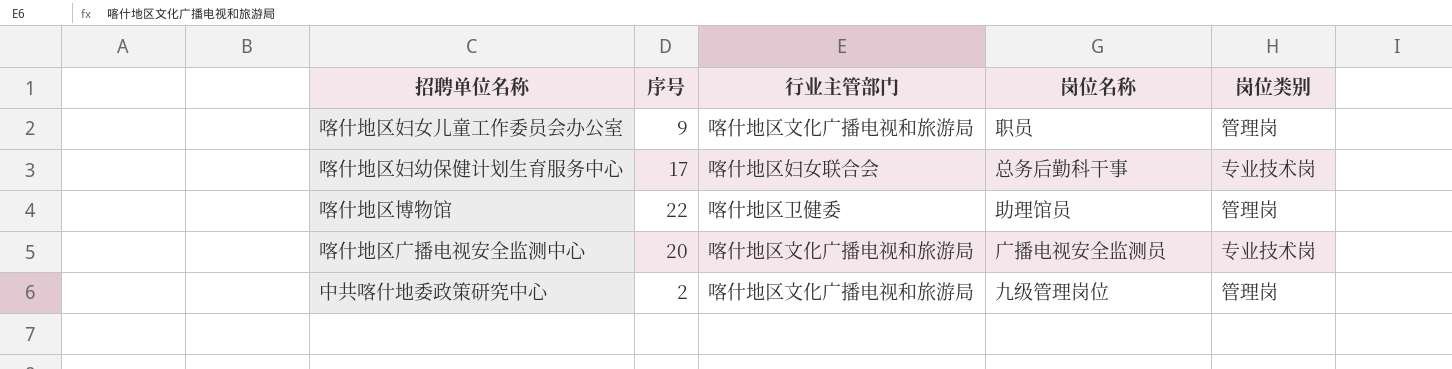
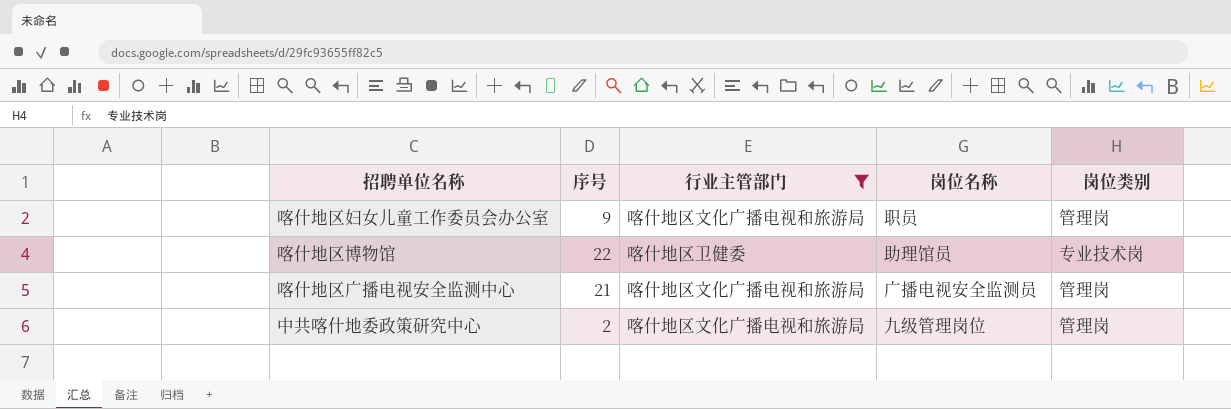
filter: none -> 行业主管部门 != 喀什地区妇女联合会
喀什地区博物馆 | 岗位类别: 管理岗 -> 专业技术岗
喀什地区广播电视安全监测中心 | 序号: 20 -> 21
喀什地区广播电视安全监测中心 | 岗位类别: 专业技术岗 -> 管理岗

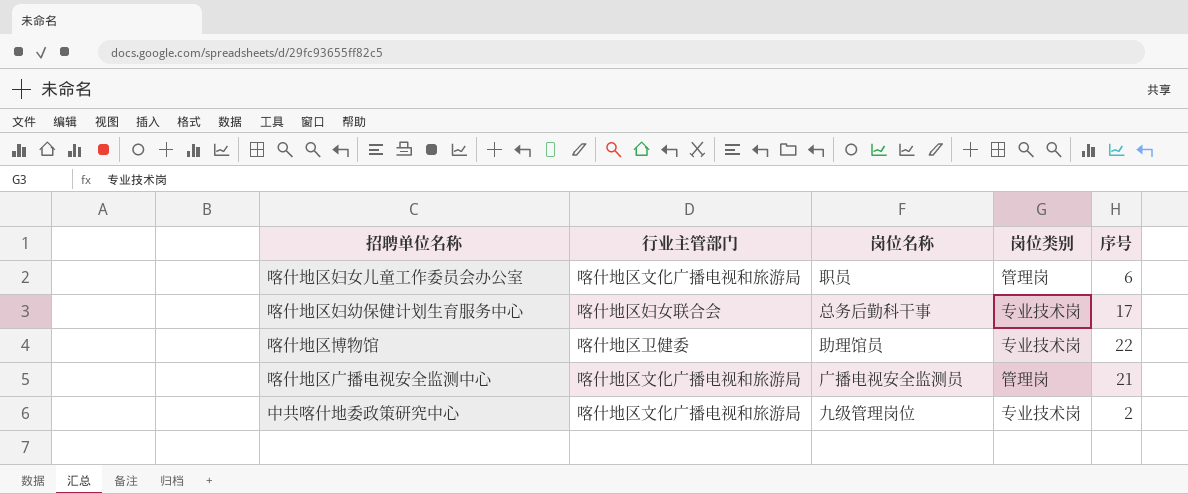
filter: 行业主管部门 != 喀什地区妇女联合会 -> none
column 序号 | position: 2 -> 5
喀什地区妇女儿童工作委员会办公室 | 序号: 9 -> 6
中共喀什地委政策研究中心 | 岗位类别: 管理岗 -> 专业技术岗

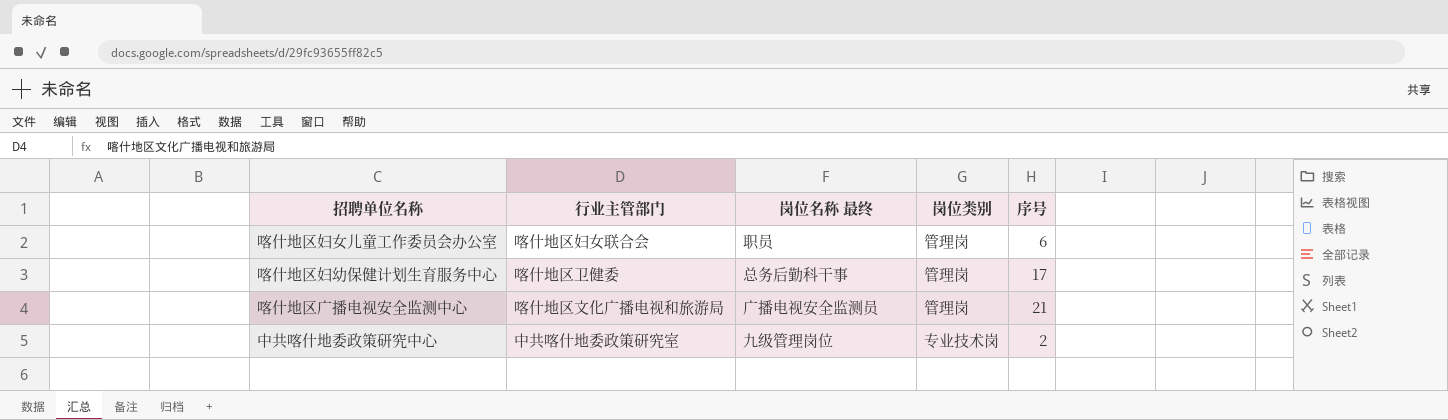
column name: 岗位名称 -> 岗位名称 最终
row 喀什地区博物馆: 喀什地区卫健委 | 助理馆员 | 专业技术岗 | 22 -> none
喀什地区妇女儿童工作委员会办公室 | 行业主管部门: 喀什地区文化广播电视和旅游局 -> 喀什地区妇女联合会
喀什地区妇幼保健计划生育服务中心 | 行业主管部门: 喀什地区妇女联合会 -> 喀什地区卫健委
喀什地区妇幼保健计划生育服务中心 | 岗位类别: 专业技术岗 -> 管理岗
中共喀什地委政策研究中心 | 行业主管部门: 喀什地区文化广播电视和旅游局 -> 中共喀什地委政策研究室

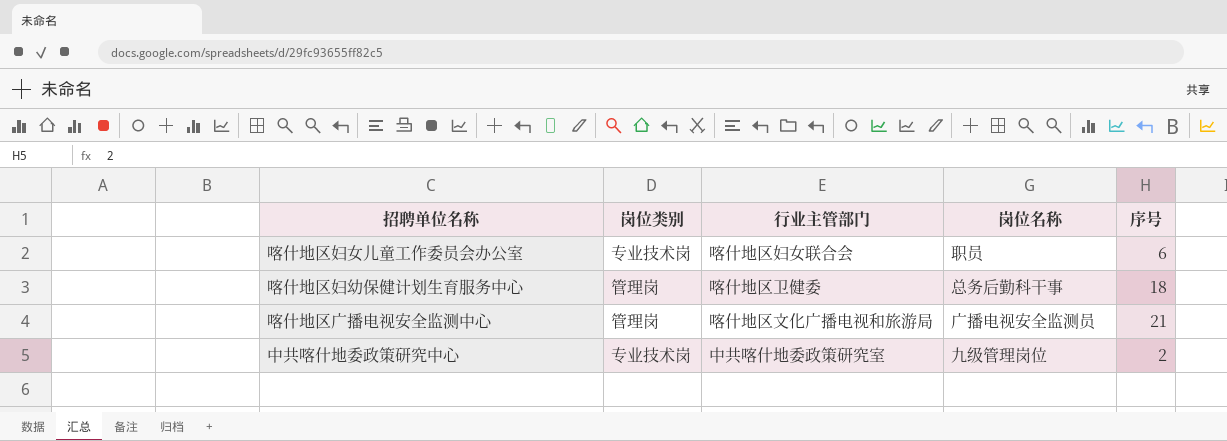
column 岗位类别 | position: 4 -> 2
column name: 岗位名称 最终 -> 岗位名称
喀什地区妇女儿童工作委员会办公室 | 岗位类别: 管理岗 -> 专业技术岗
喀什地区妇幼保健计划生育服务中心 | 序号: 17 -> 18

